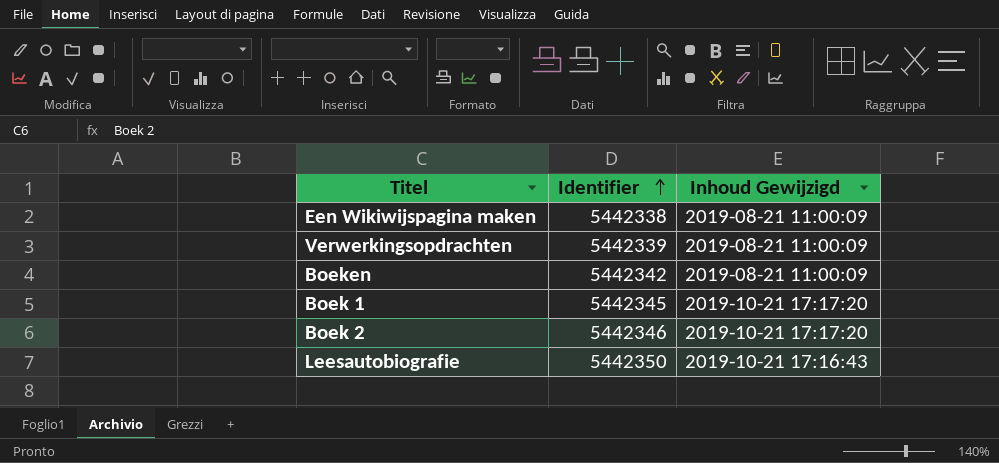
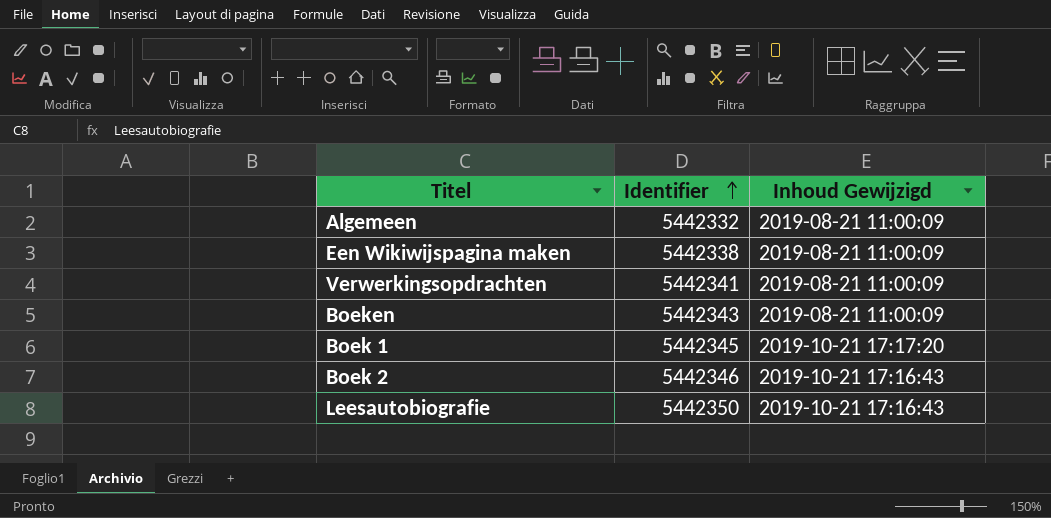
row Algemeen: none -> 5442332 | 2019-08-21 11:00:09
Verwerkingsopdrachten | Identifier: 5442339 -> 5442341
Boeken | Identifier: 5442342 -> 5442343
Boek 2 | Inhoud Gewijzigd: 2019-10-21 17:17:20 -> 2019-10-21 17:16:43

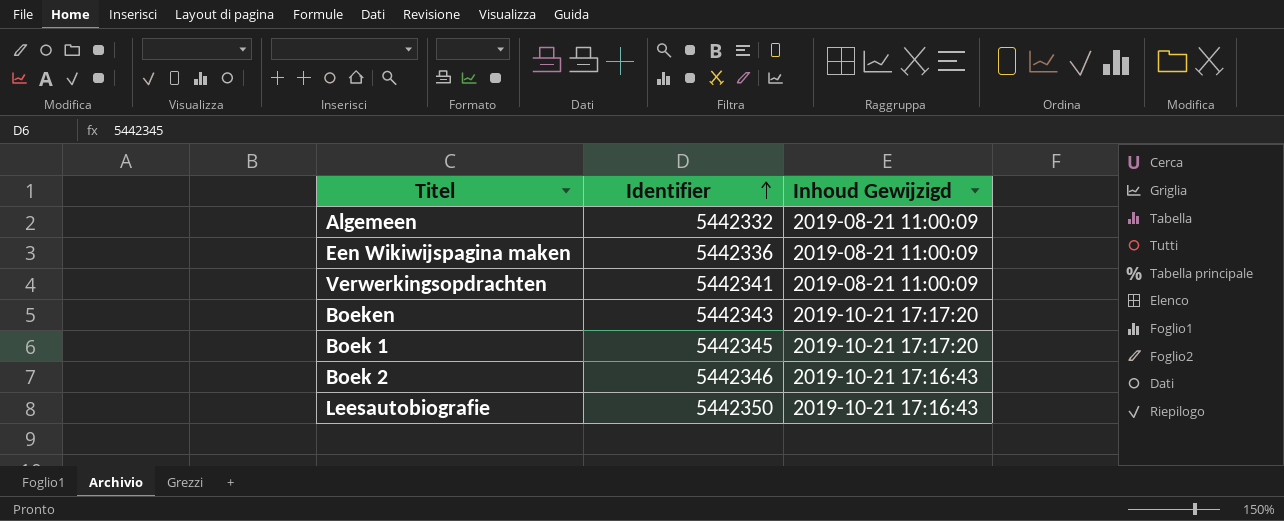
Een Wikiwijspagina maken | Identifier: 5442338 -> 5442336
Boeken | Inhoud Gewijzigd: 2019-08-21 11:00:09 -> 2019-10-21 17:17:20

